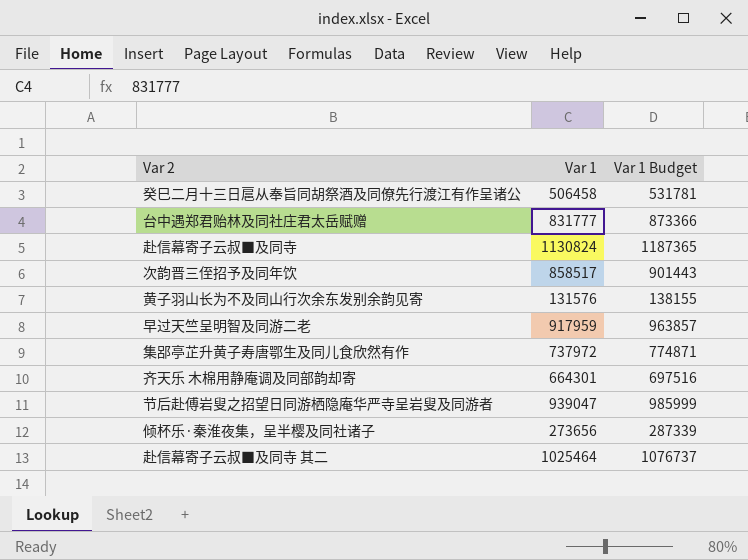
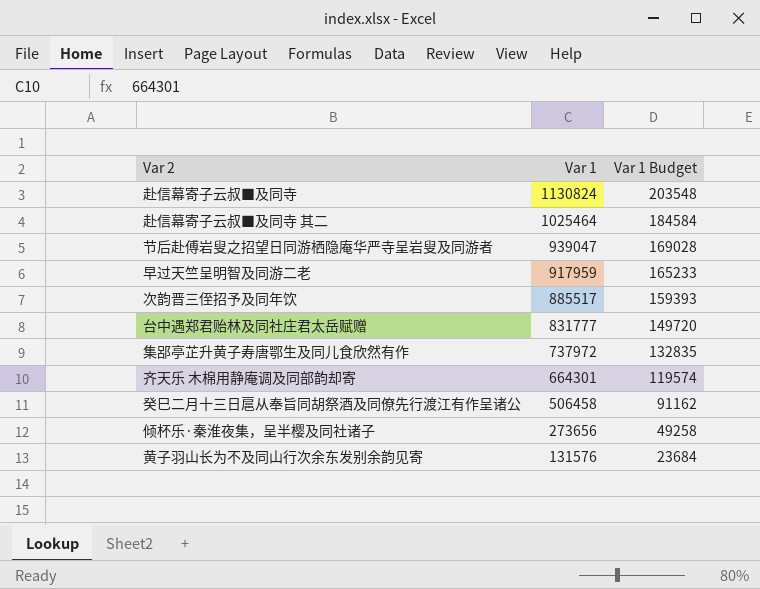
row order: none -> Var 1 descending
column Var 1 Budget | formula: [Var 1] * 1.05 -> [Var 1] * 0.18
次韵晋三侄招予及同年饮 | Var 1: 858517 -> 885517

